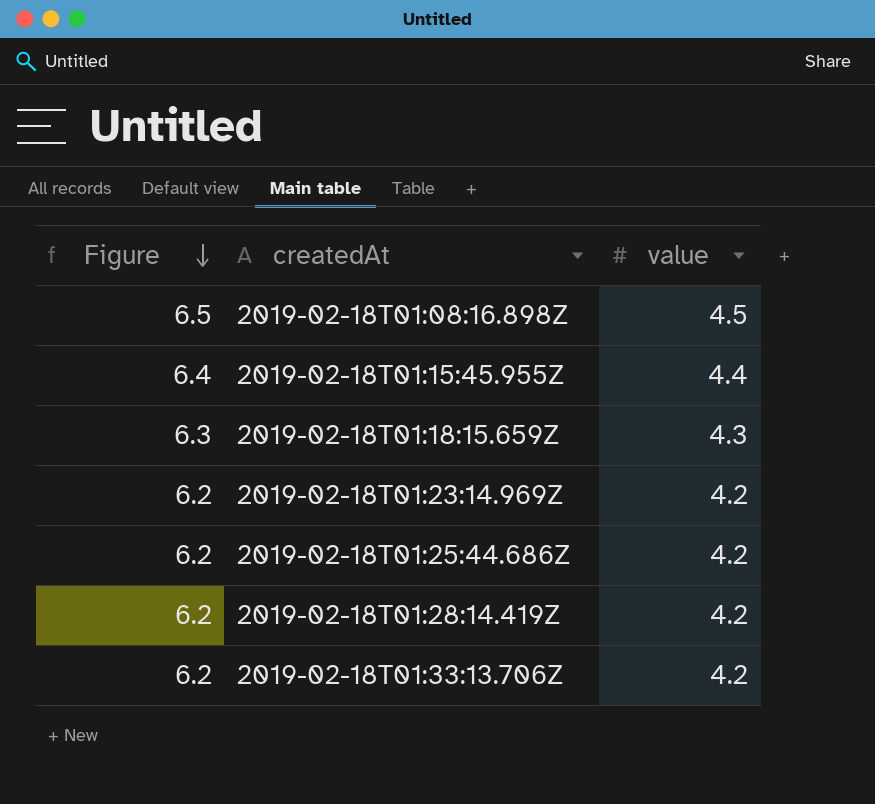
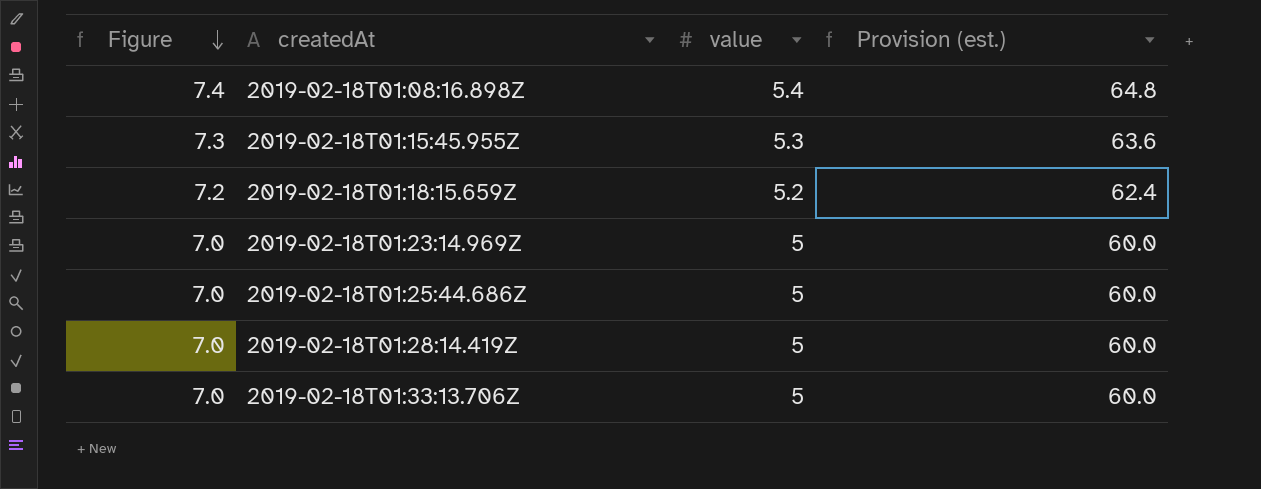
column Provision (est.) | formula: none -> [value] * 12
2019-02-18T01:08:16.898Z | Figure: 6.5 -> 7.4
2019-02-18T01:08:16.898Z | value: 4.5 -> 5.4
2019-02-18T01:15:45.955Z | Figure: 6.4 -> 7.3
2019-02-18T01:15:45.955Z | value: 4.4 -> 5.3
2019-02-18T01:18:15.659Z | Figure: 6.3 -> 7.2
2019-02-18T01:18:15.659Z | value: 4.3 -> 5.2
2019-02-18T01:23:14.969Z | Figure: 6.2 -> 7.0
2019-02-18T01:23:14.969Z | value: 4.2 -> 5
2019-02-18T01:25:44.686Z | Figure: 6.2 -> 7.0
2019-02-18T01:25:44.686Z | value: 4.2 -> 5
2019-02-18T01:28:14.419Z | Figure: 6.2 -> 7.0
2019-02-18T01:28:14.419Z | value: 4.2 -> 5
2019-02-18T01:33:13.706Z | Figure: 6.2 -> 7.0
2019-02-18T01:33:13.706Z | value: 4.2 -> 5

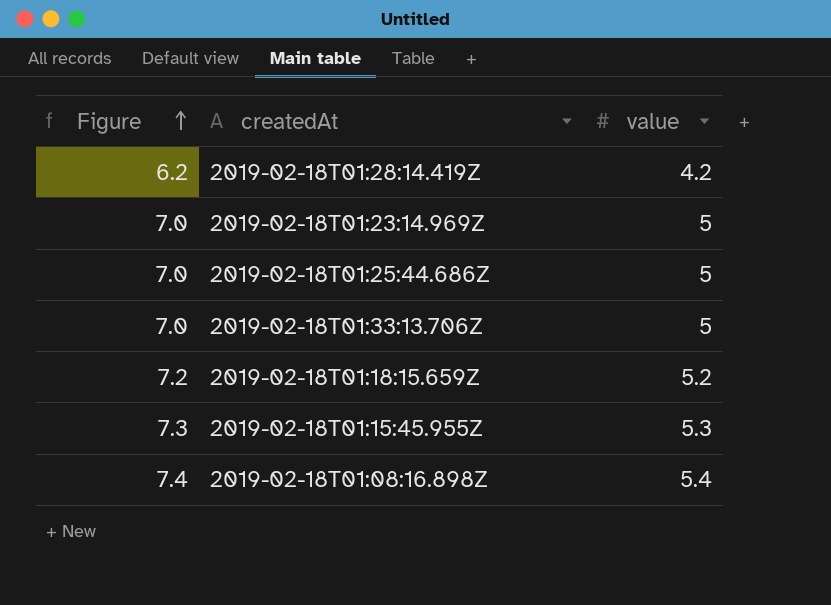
row order: Figure descending -> Figure ascending
column Provision (est.) | formula: [value] * 12 -> none
2019-02-18T01:28:14.419Z | Figure: 7.0 -> 6.2
2019-02-18T01:28:14.419Z | value: 5 -> 4.2

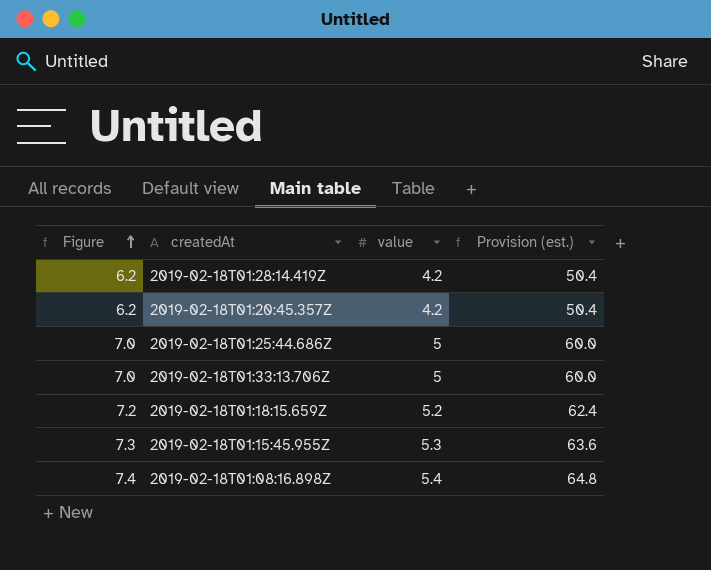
column Provision (est.) | formula: none -> [value] * 12
row 2019-02-18T01:23:14.969Z: 7.0 | 5 -> none
row 2019-02-18T01:20:45.357Z: none -> 6.2 | 4.2 | 50.4

